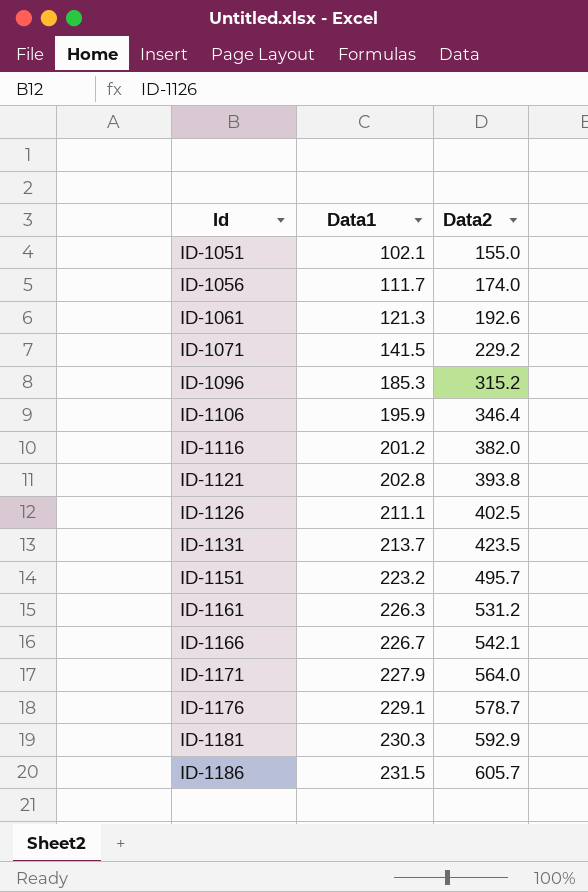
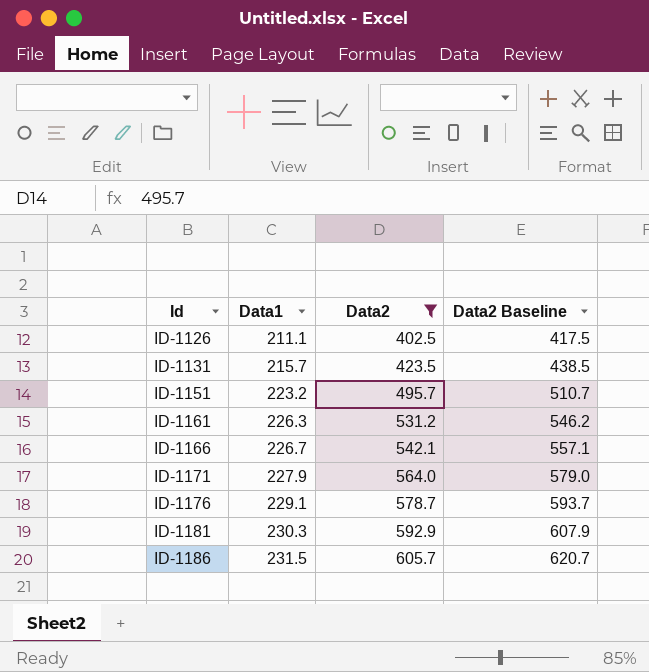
filter: none -> Data2 >= 402.5
column Data2 Baseline | formula: none -> [Data2] + 15
ID-1131 | Data1: 213.7 -> 215.7

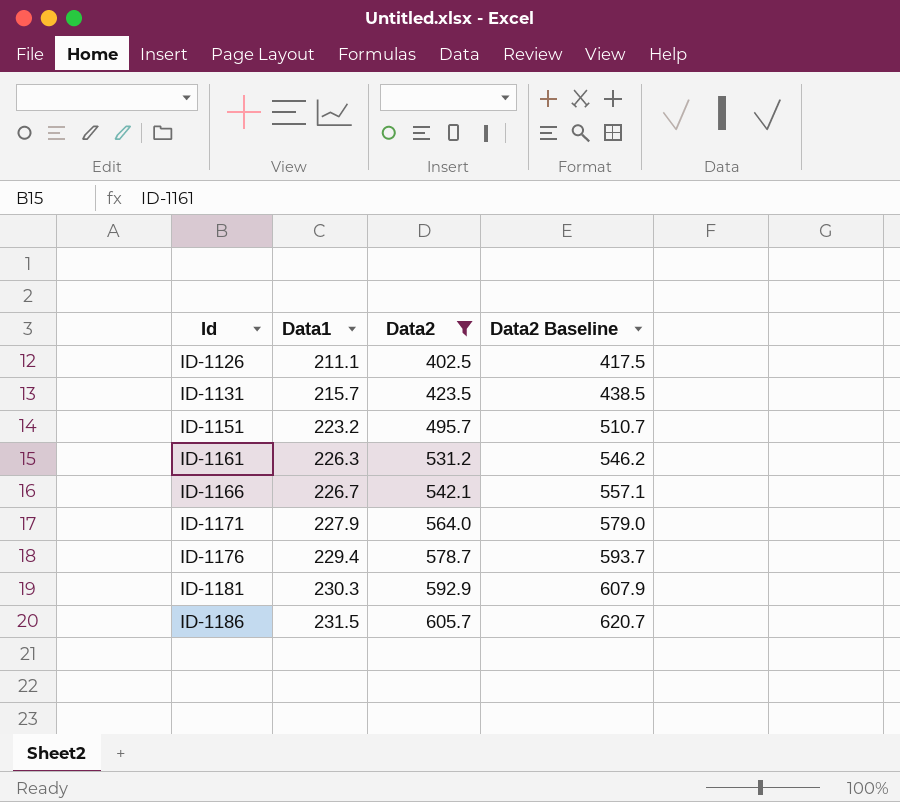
ID-1176 | Data1: 229.1 -> 229.4

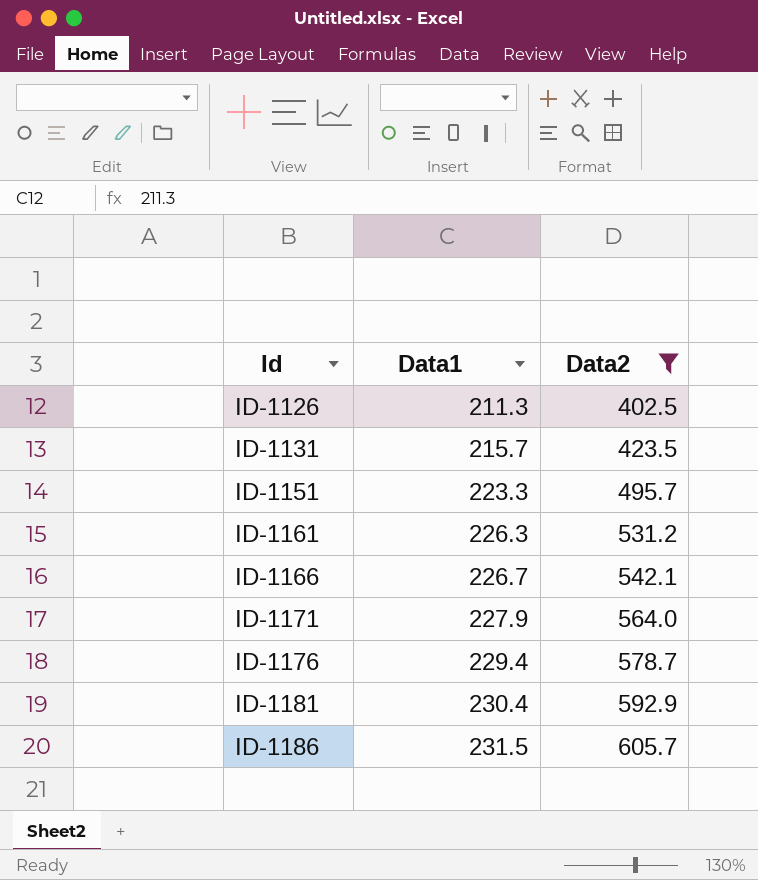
column Data2 Baseline | formula: [Data2] + 15 -> none
ID-1126 | Data1: 211.1 -> 211.3
ID-1151 | Data1: 223.2 -> 223.3
ID-1181 | Data1: 230.3 -> 230.4

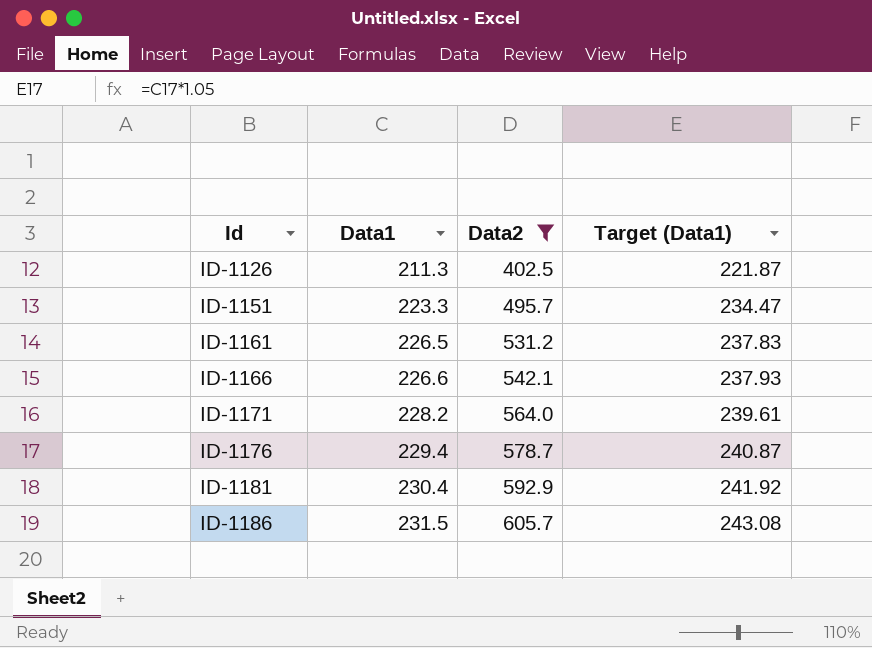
column Target (Data1) | formula: none -> [Data1] * 1.05
row ID-1131: 215.7 | 423.5 -> none
ID-1161 | Data1: 226.3 -> 226.5
ID-1166 | Data1: 226.7 -> 226.6
ID-1171 | Data1: 227.9 -> 228.2

